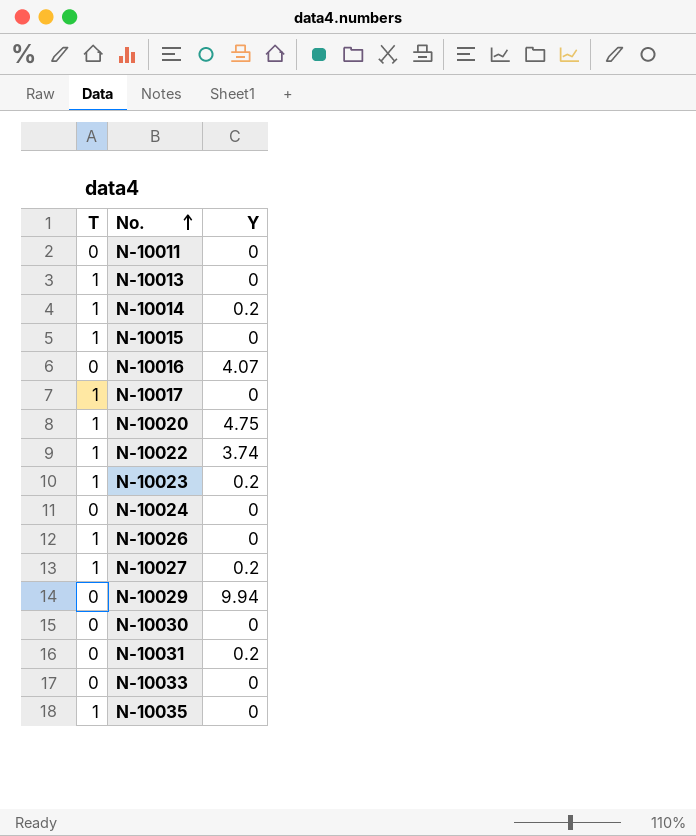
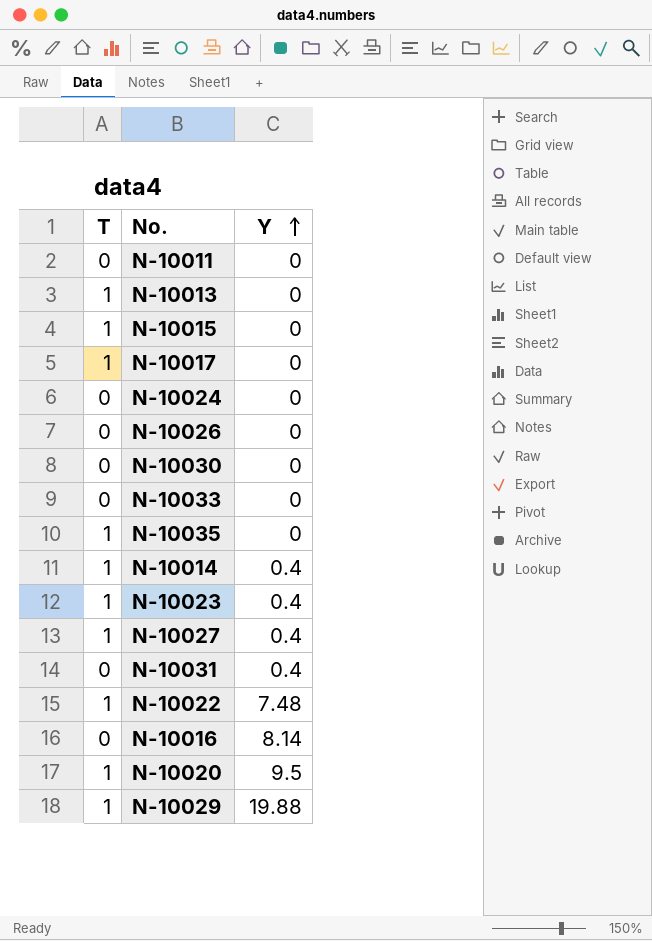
row order: No. ascending -> Y ascending
N-10026 | T: 1 -> 0
N-10014 | Y: 0.2 -> 0.4
N-10023 | Y: 0.2 -> 0.4
N-10027 | Y: 0.2 -> 0.4
N-10031 | Y: 0.2 -> 0.4
N-10022 | Y: 3.74 -> 7.48
N-10016 | Y: 4.07 -> 8.14
N-10020 | Y: 4.75 -> 9.5
N-10029 | T: 0 -> 1
N-10029 | Y: 9.94 -> 19.88

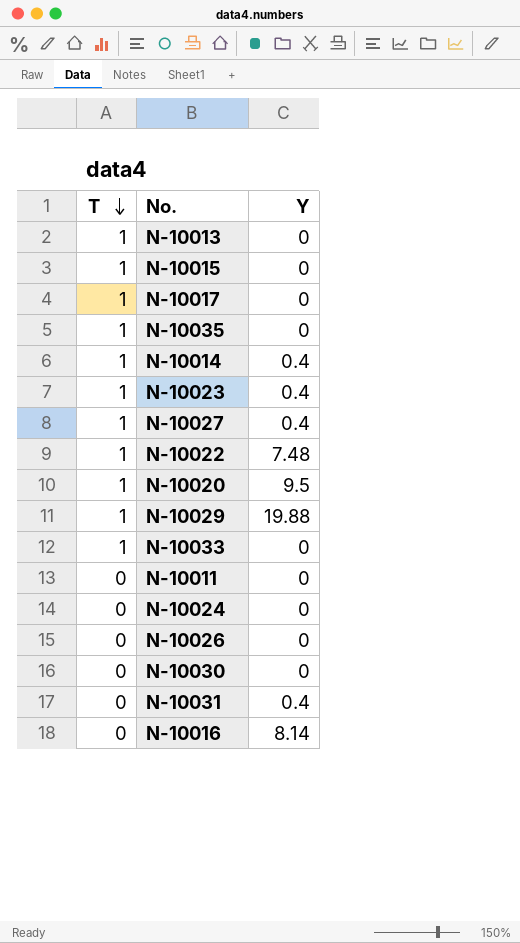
row order: Y ascending -> T descending
N-10033 | T: 0 -> 1

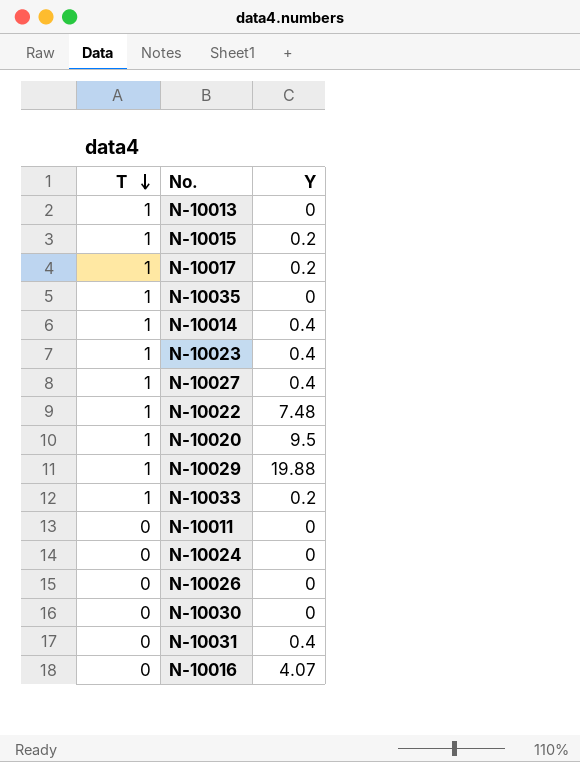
N-10015 | Y: 0 -> 0.2
N-10017 | Y: 0 -> 0.2
N-10033 | Y: 0 -> 0.2
N-10016 | Y: 8.14 -> 4.07

